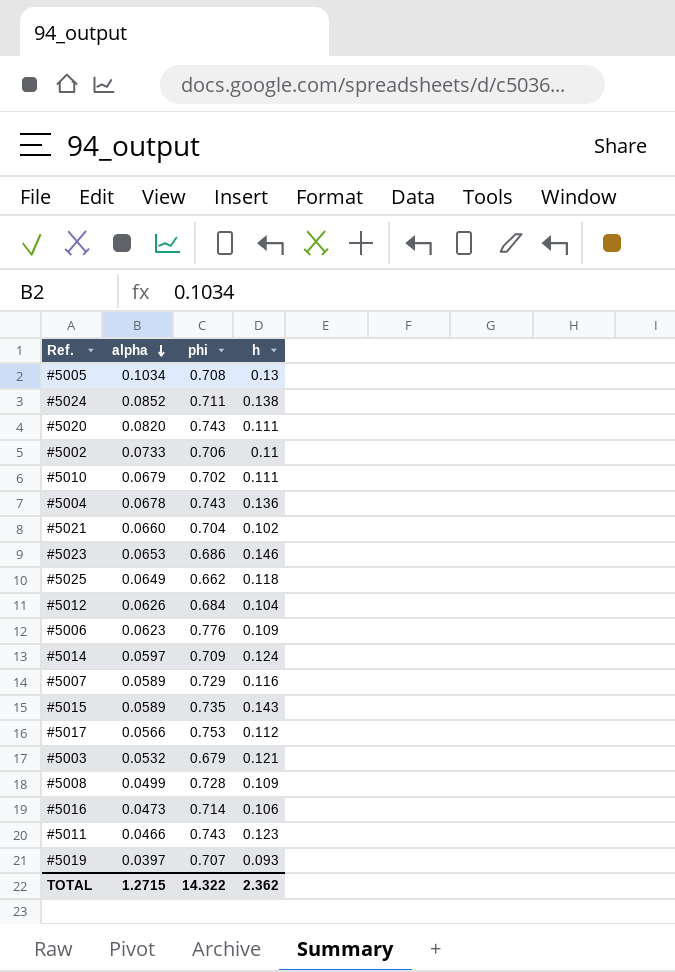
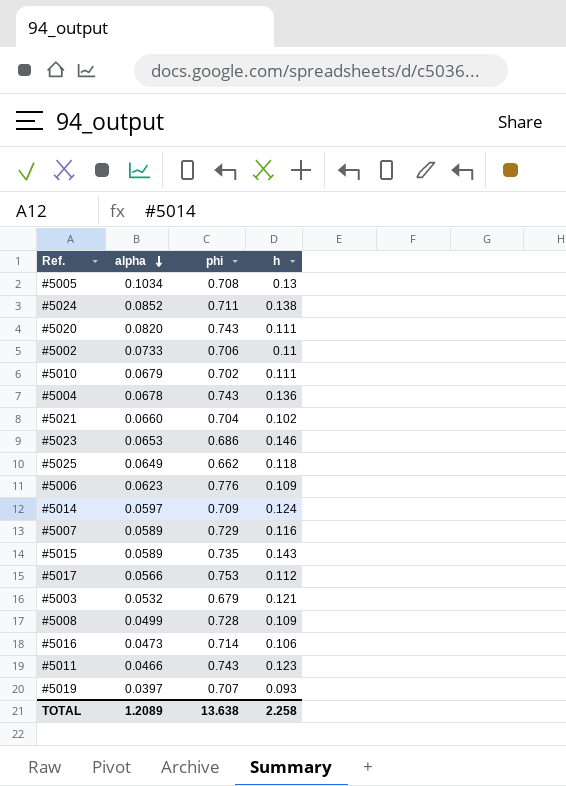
row #5012: 0.0626 | 0.684 | 0.104 -> none
TOTAL | alpha: 1.2715 -> 1.2089
TOTAL | phi: 14.322 -> 13.638
TOTAL | h: 2.362 -> 2.258

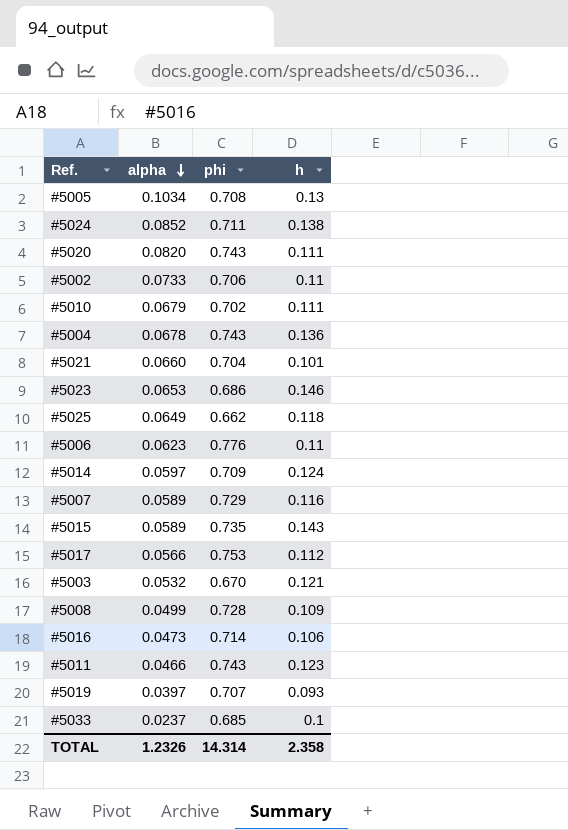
#5021 | h: 0.102 -> 0.101
#5006 | h: 0.109 -> 0.11
#5003 | phi: 0.679 -> 0.670
row #5033: none -> 0.0237 | 0.685 | 0.1
TOTAL | alpha: 1.2089 -> 1.2326
TOTAL | phi: 13.638 -> 14.314
TOTAL | h: 2.258 -> 2.358

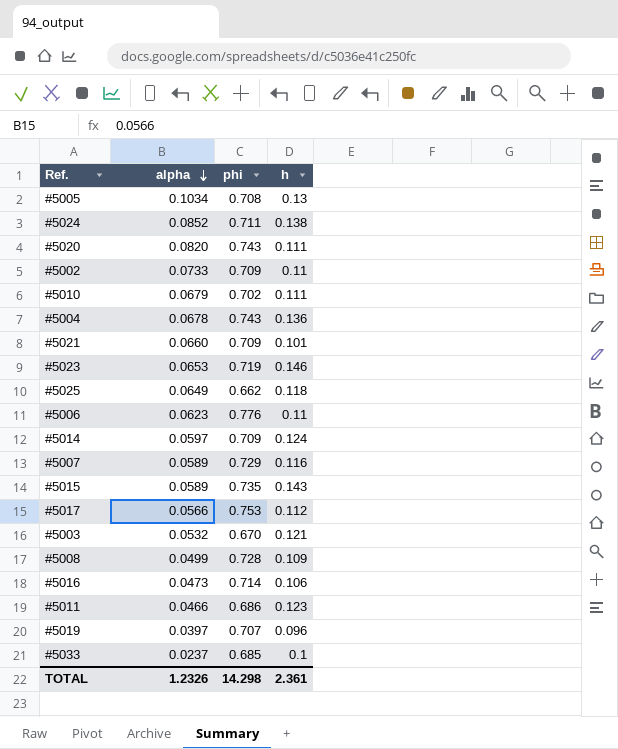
#5002 | phi: 0.706 -> 0.709
#5021 | phi: 0.704 -> 0.709
#5023 | phi: 0.686 -> 0.719
#5011 | phi: 0.743 -> 0.686
#5019 | h: 0.093 -> 0.096
TOTAL | phi: 14.314 -> 14.298
TOTAL | h: 2.358 -> 2.361

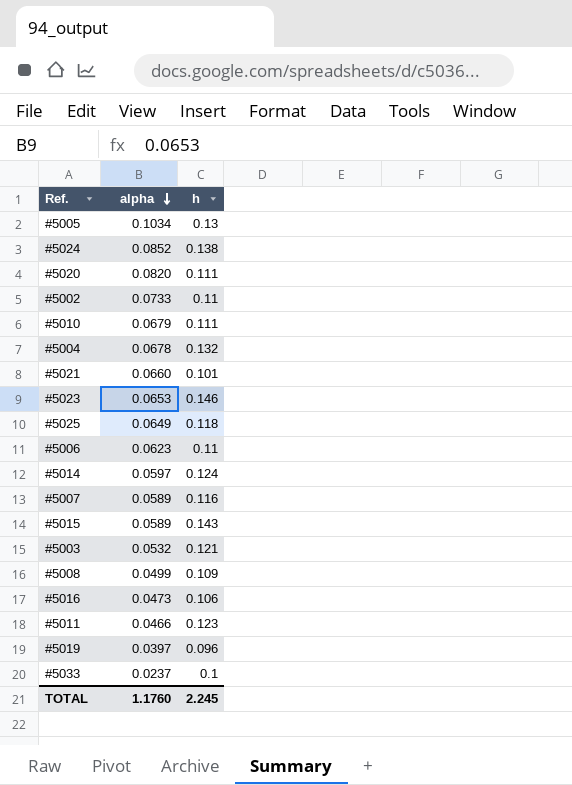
column phi | position: 3 -> none
row #5017: 0.0566 | 0.753 | 0.112 -> none
#5004 | h: 0.136 -> 0.132
TOTAL | alpha: 1.2326 -> 1.1760
TOTAL | h: 2.361 -> 2.245

